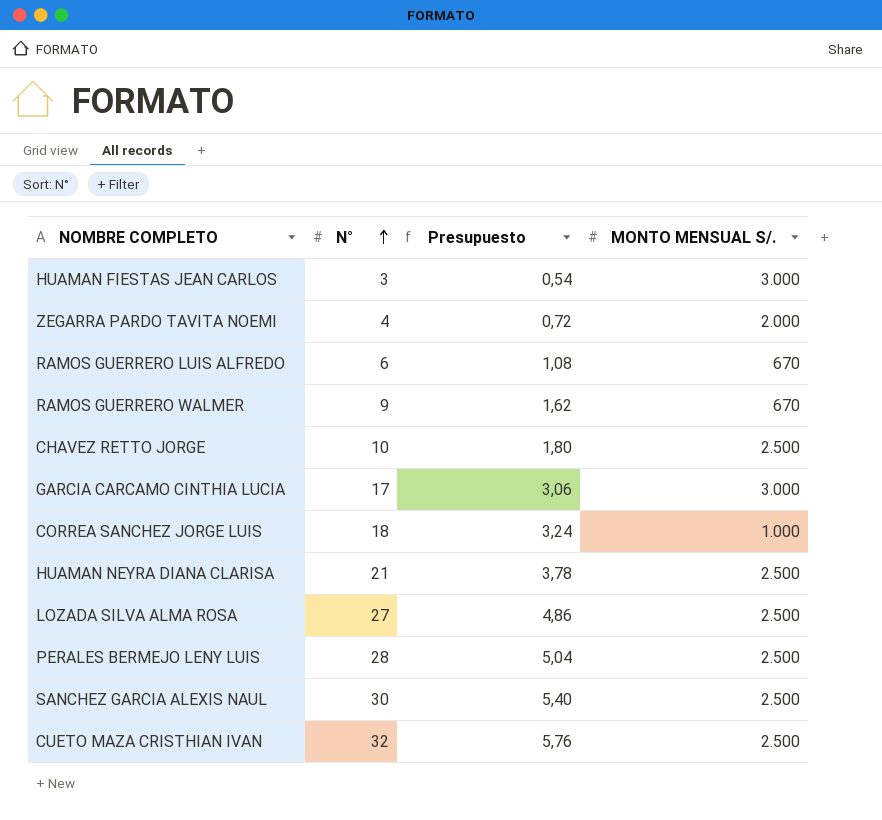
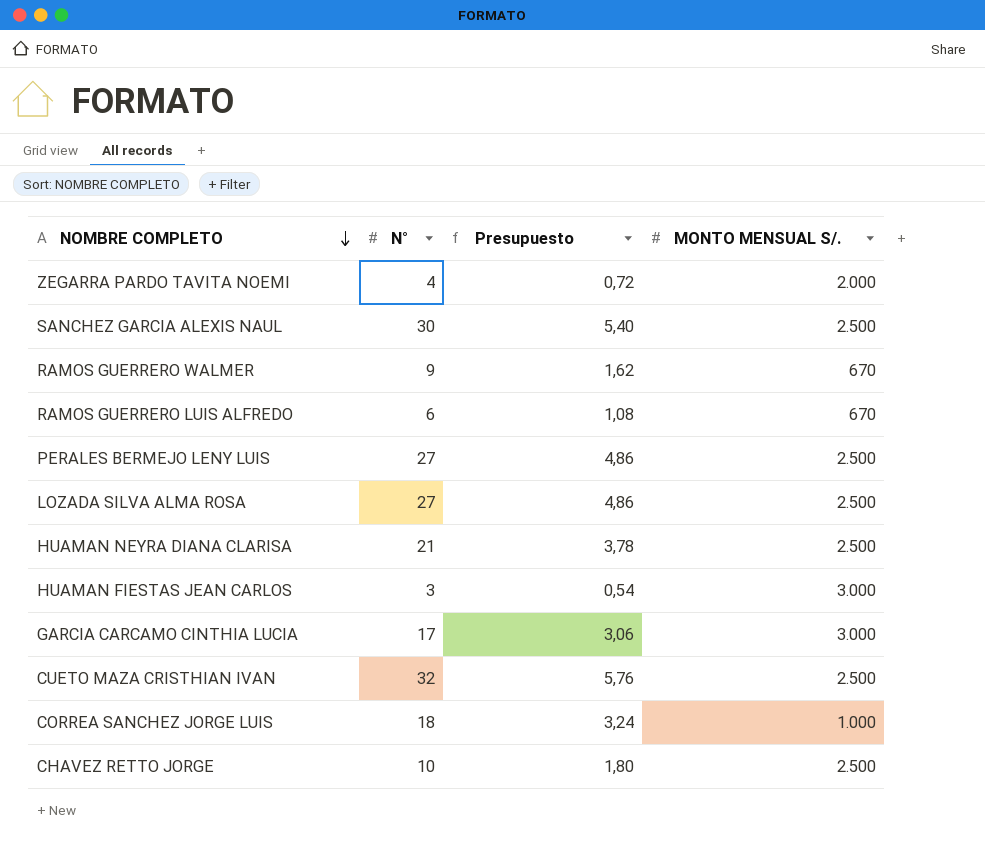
row order: N° ascending -> NOMBRE COMPLETO descending
PERALES BERMEJO LENY LUIS | N°: 28 -> 27
PERALES BERMEJO LENY LUIS | Presupuesto: 5,04 -> 4,86

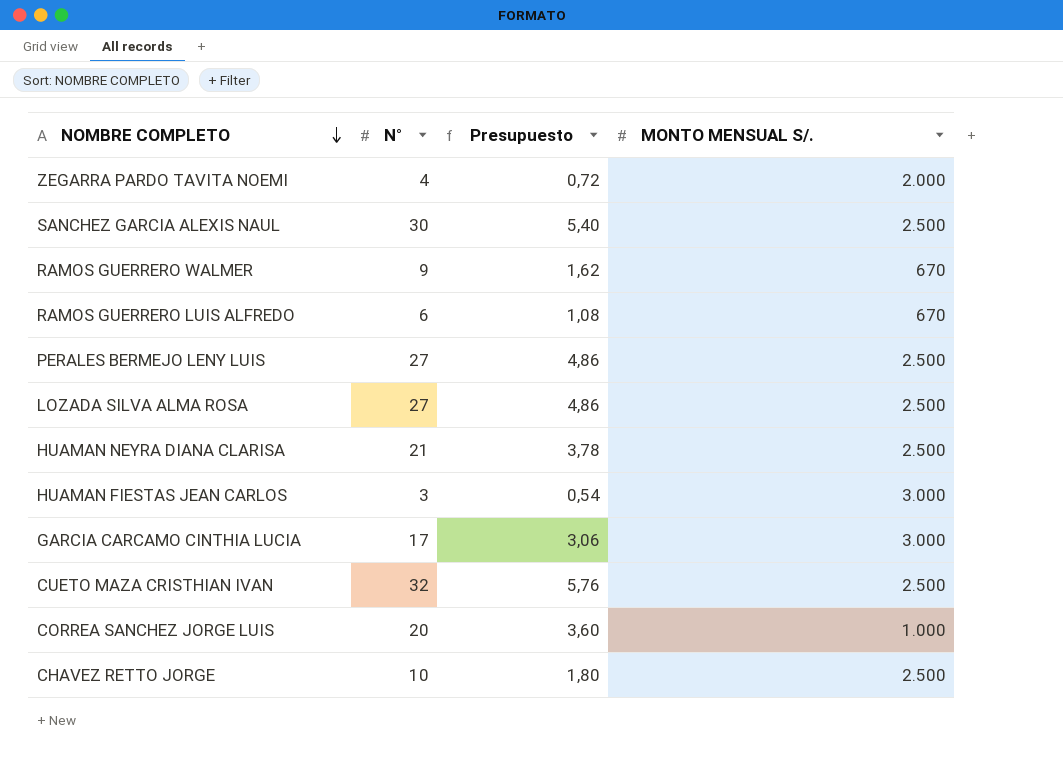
CORREA SANCHEZ JORGE LUIS | N°: 18 -> 20
CORREA SANCHEZ JORGE LUIS | Presupuesto: 3,24 -> 3,60

